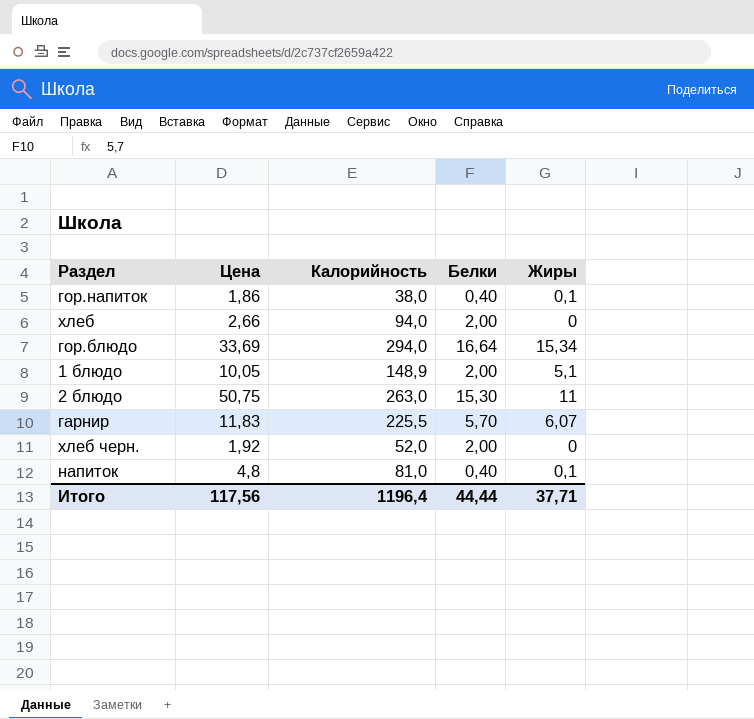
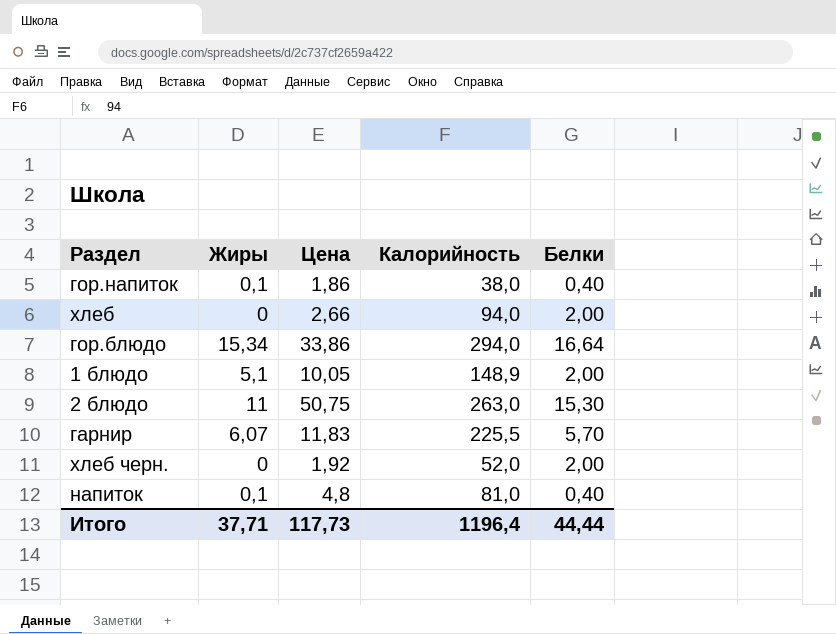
column Жиры | position: 5 -> 2
гор.блюдо | Цена: 33,69 -> 33,86
Итого | Цена: 117,56 -> 117,73

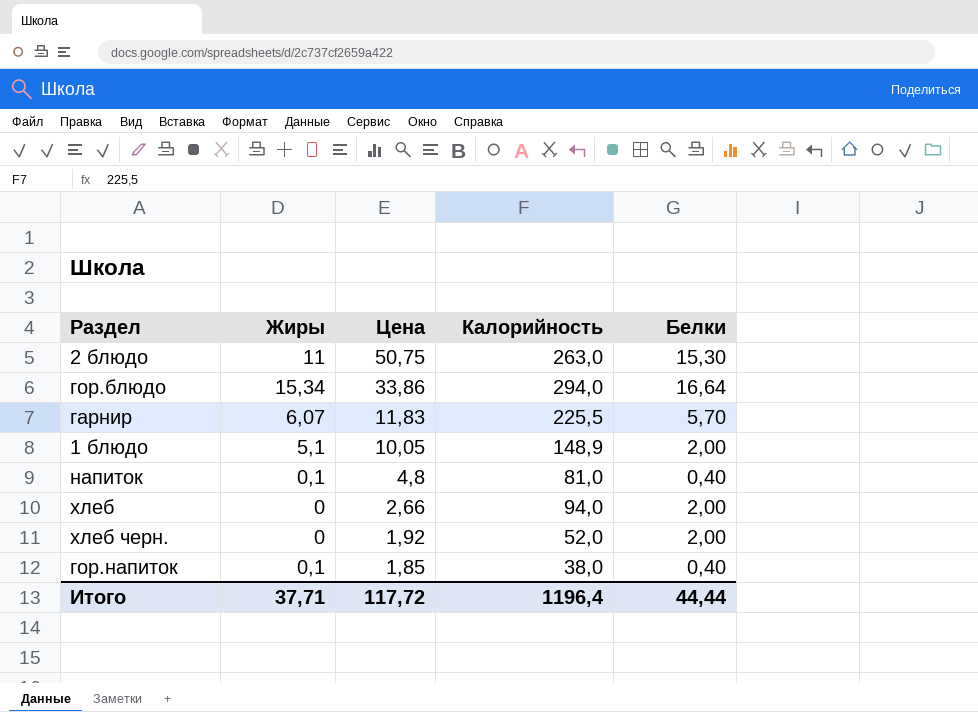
row order: none -> Цена descending
гор.напиток | Цена: 1,86 -> 1,85
Итого | Цена: 117,73 -> 117,72

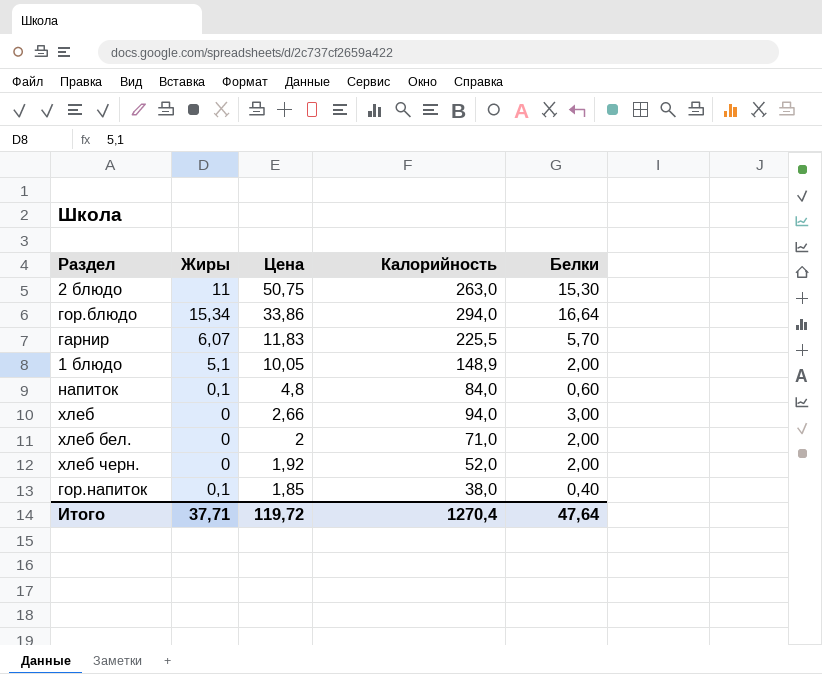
напиток | Калорийность: 81,0 -> 84,0
напиток | Белки: 0,40 -> 0,60
хлеб | Белки: 2,00 -> 3,00
row хлеб бел.: none -> 0 | 2 | 71,0 | 2,00
Итого | Цена: 117,72 -> 119,72
Итого | Калорийность: 1196,4 -> 1270,4
Итого | Белки: 44,44 -> 47,64

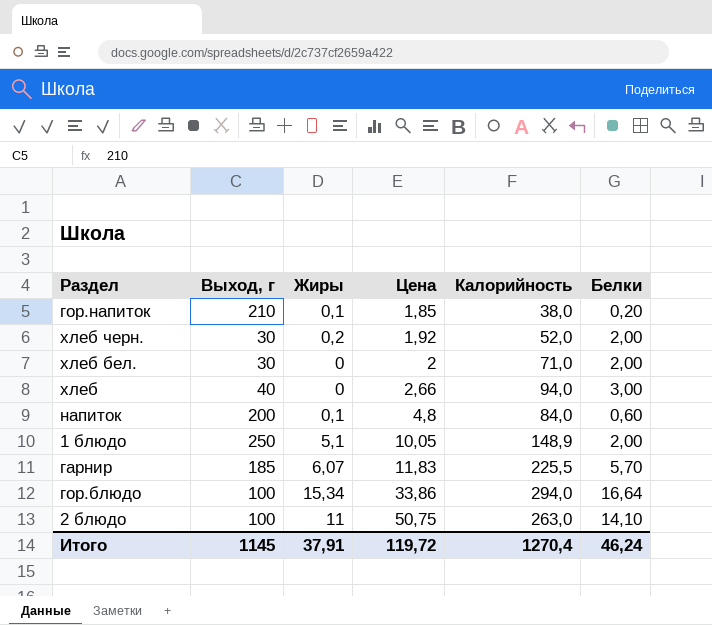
row order: Цена descending -> Цена ascending
column Выход, г | position: none -> 2
гор.напиток | Белки: 0,40 -> 0,20
хлеб черн. | Жиры: 0 -> 0,2
2 блюдо | Белки: 15,30 -> 14,10
Итого | Жиры: 37,71 -> 37,91
Итого | Белки: 47,64 -> 46,24

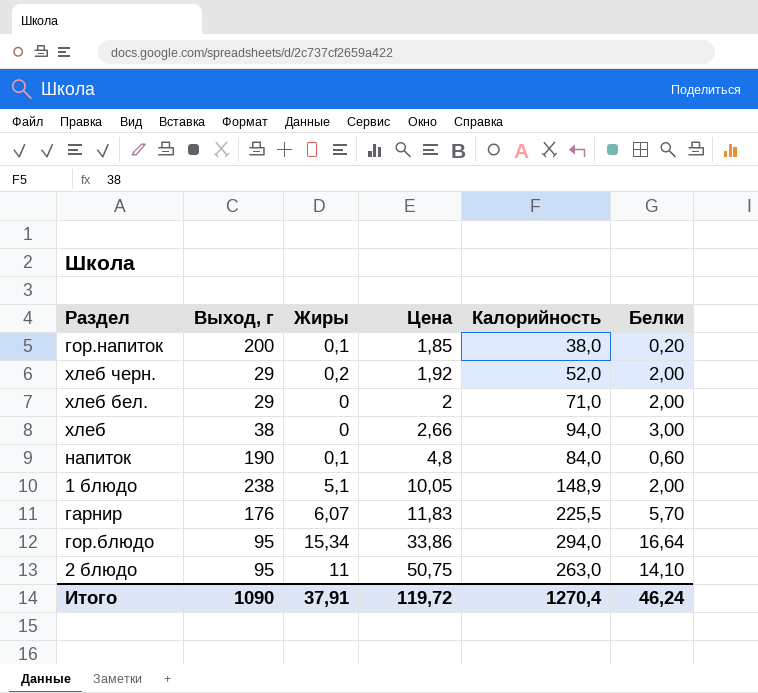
гор.напиток | Выход, г: 210 -> 200
хлеб черн. | Выход, г: 30 -> 29
хлеб бел. | Выход, г: 30 -> 29
хлеб | Выход, г: 40 -> 38
напиток | Выход, г: 200 -> 190
1 блюдо | Выход, г: 250 -> 238
гарнир | Выход, г: 185 -> 176
гор.блюдо | Выход, г: 100 -> 95
2 блюдо | Выход, г: 100 -> 95
Итого | Выход, г: 1145 -> 1090

